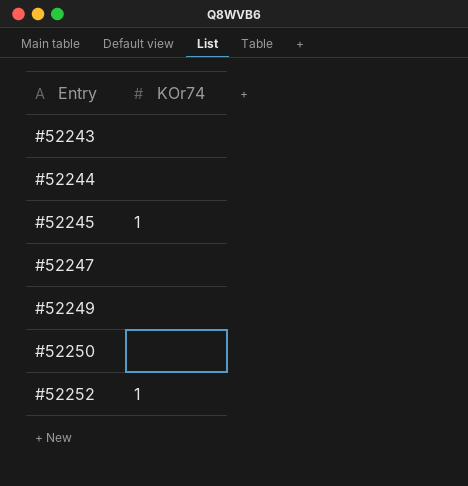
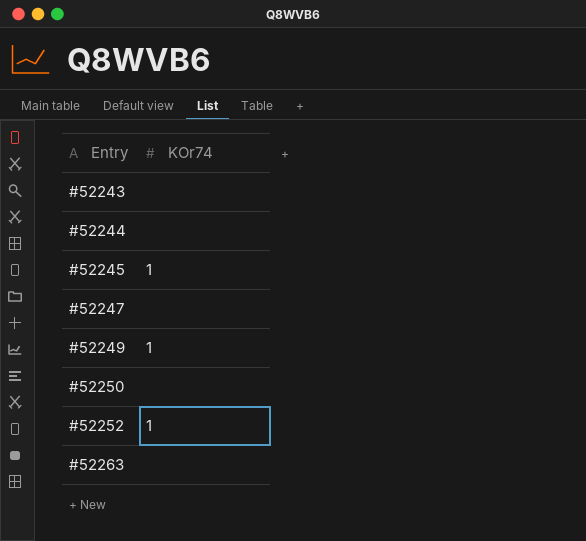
#52249 | KOr74: none -> 1
row #52263: none -> none

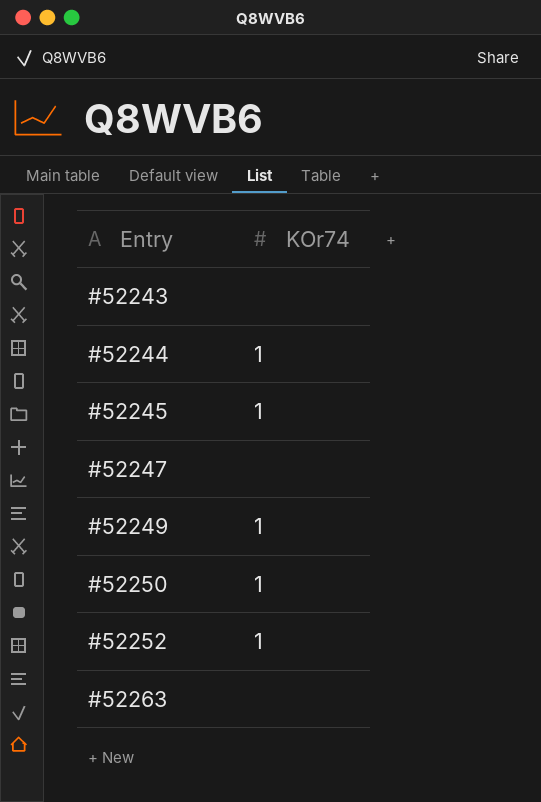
#52244 | KOr74: none -> 1
#52250 | KOr74: none -> 1

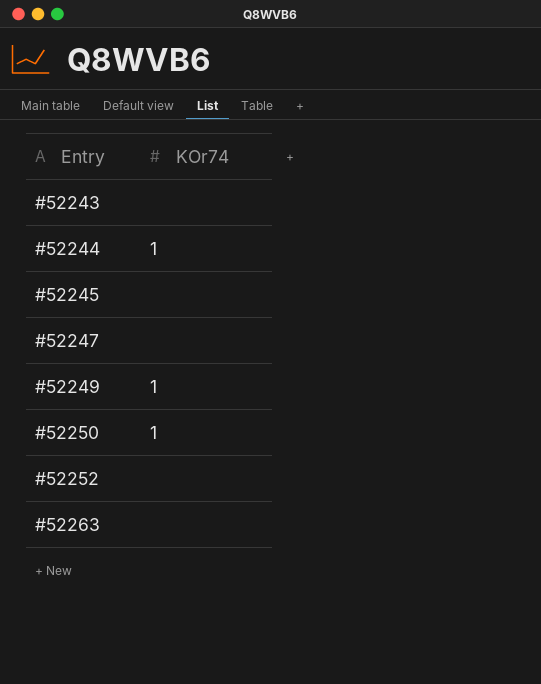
#52245 | KOr74: 1 -> none
#52252 | KOr74: 1 -> none

